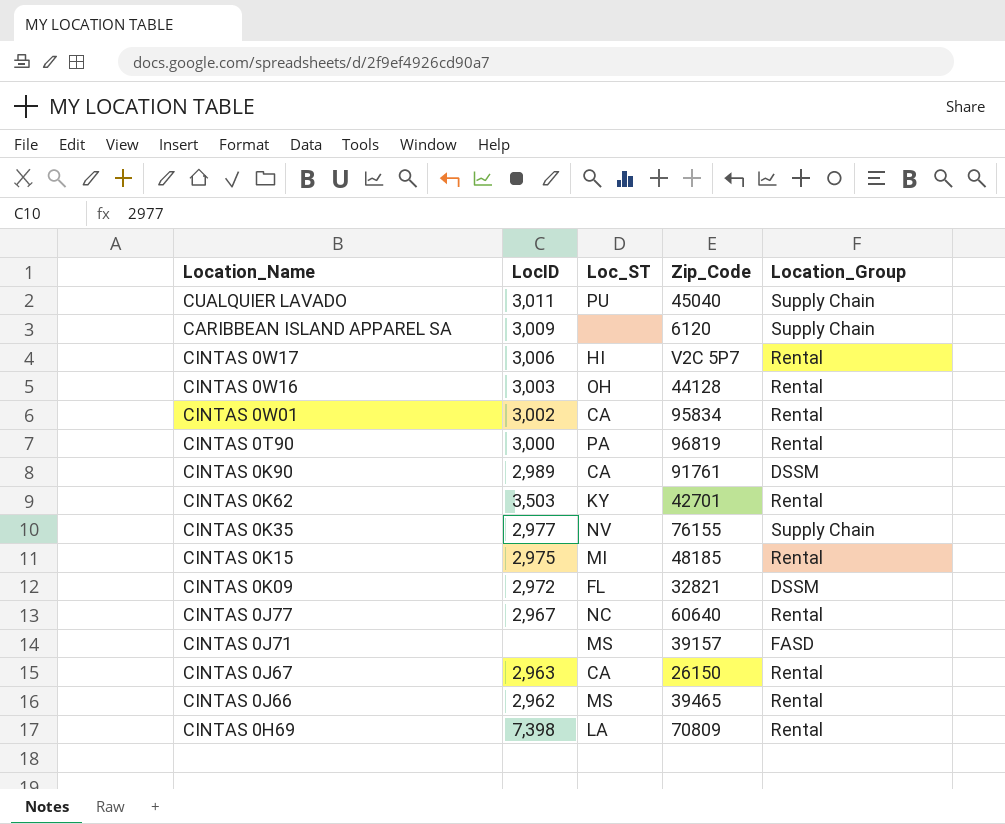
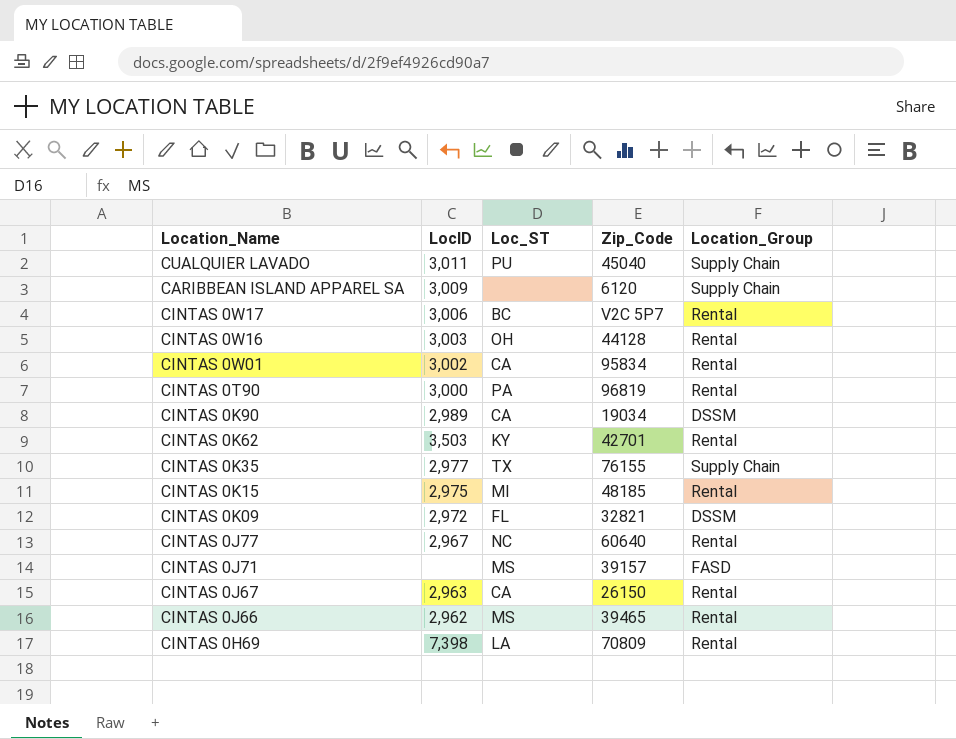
CINTAS 0W17 | Loc_ST: HI -> BC
CINTAS 0K90 | Zip_Code: 91761 -> 19034
CINTAS 0K35 | Loc_ST: NV -> TX

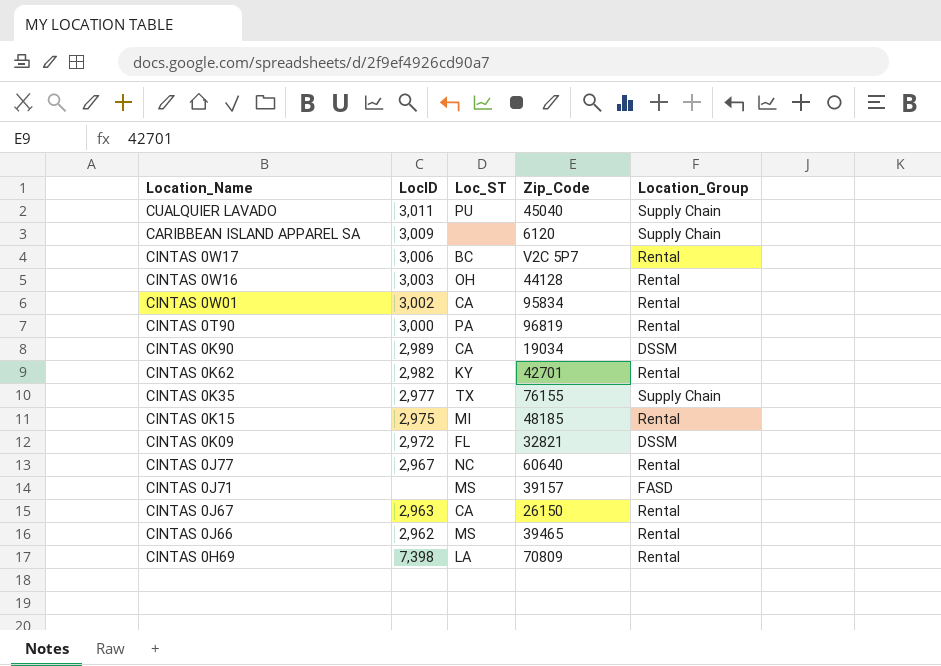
CINTAS 0K62 | LocID: 3,503 -> 2,982

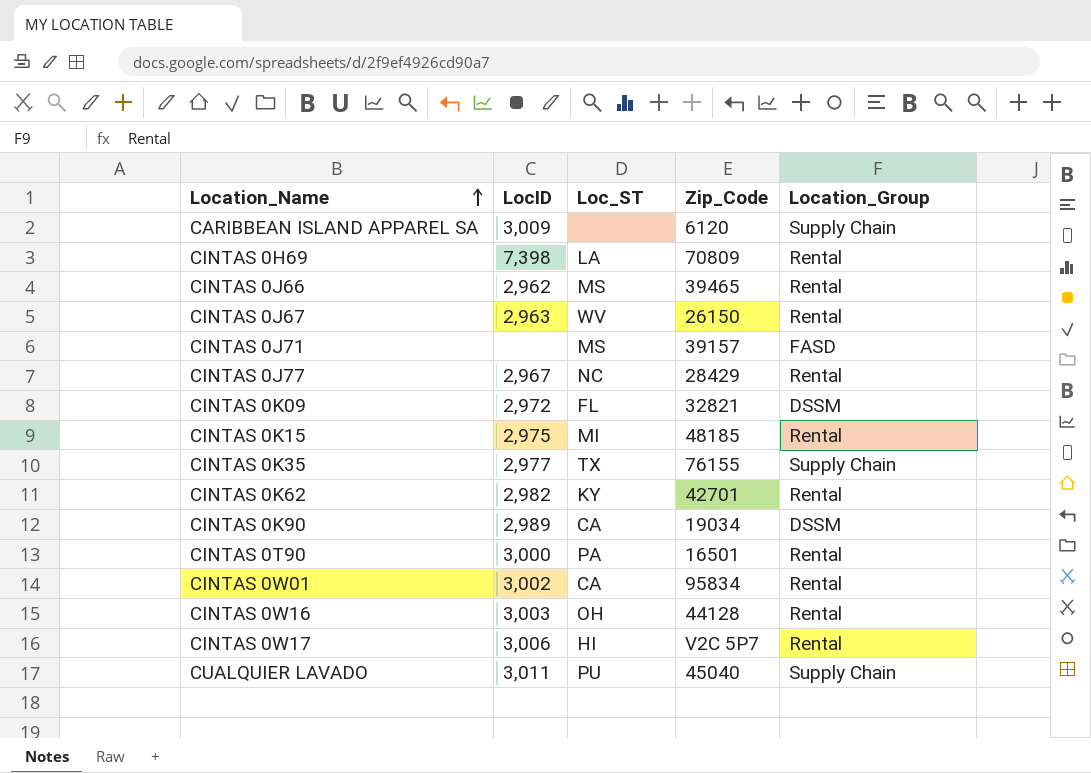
row order: none -> Location_Name ascending
CINTAS 0J67 | Loc_ST: CA -> WV
CINTAS 0J77 | Zip_Code: 60640 -> 28429
CINTAS 0T90 | Zip_Code: 96819 -> 16501
CINTAS 0W17 | Loc_ST: BC -> HI

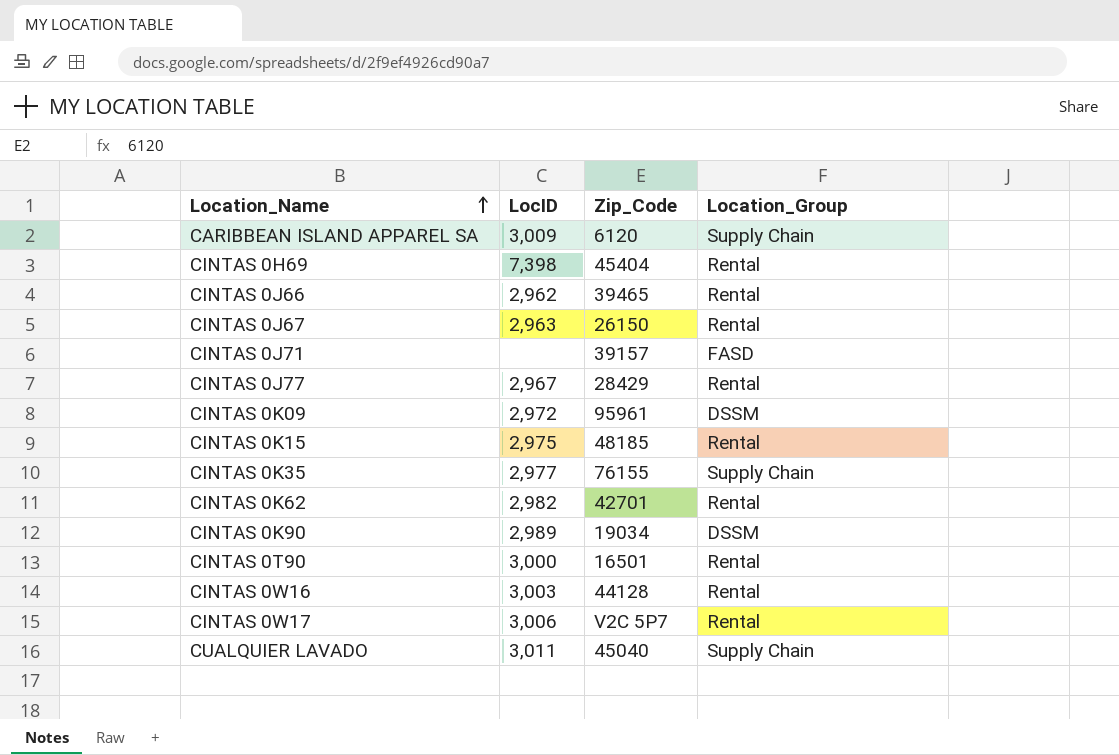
column Loc_ST | position: 3 -> none
row CINTAS 0W01: 3,002 | CA | 95834 | Rental -> none
CINTAS 0H69 | Zip_Code: 70809 -> 45404
CINTAS 0K09 | Zip_Code: 32821 -> 95961

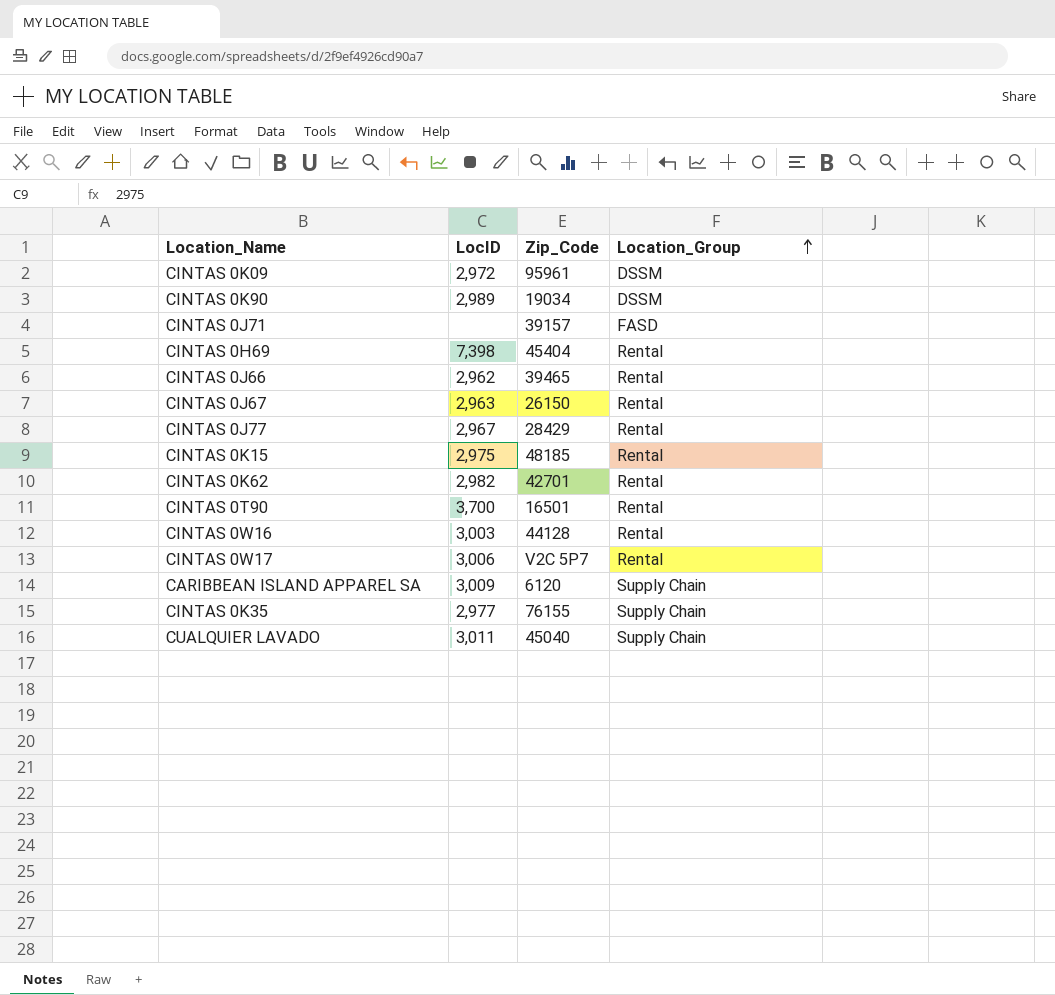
row order: Location_Name ascending -> Location_Group ascending
CINTAS 0T90 | LocID: 3,000 -> 3,700

